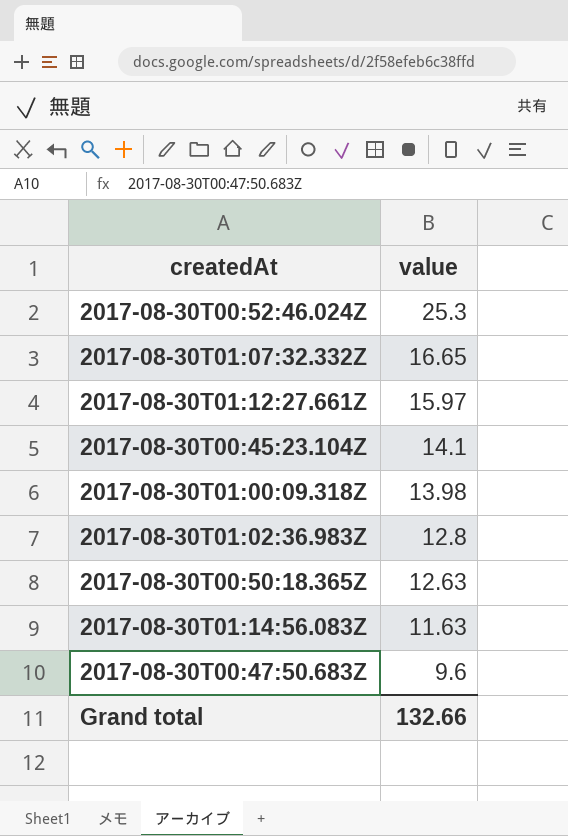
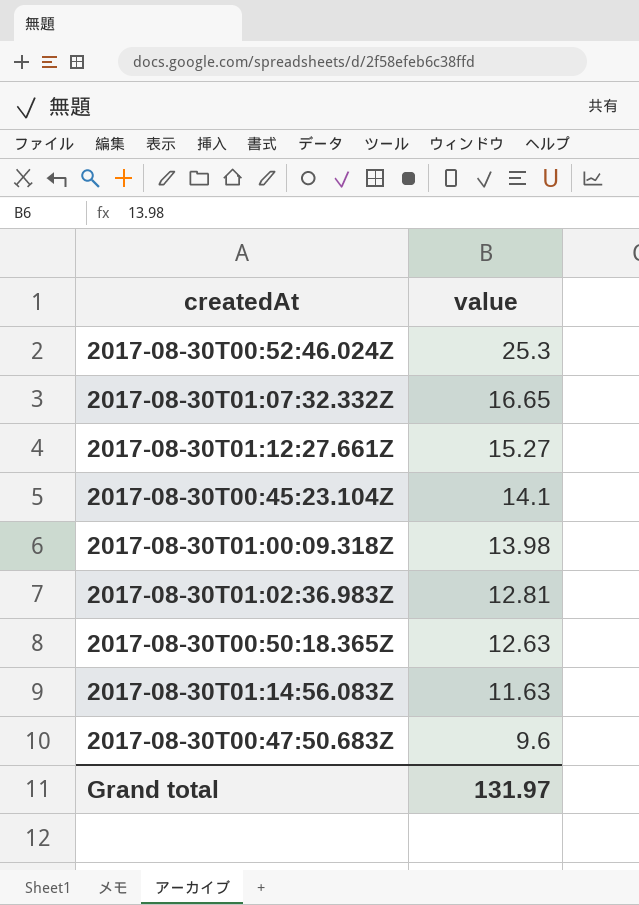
2017-08-30T01:12:27.661Z | value: 15.97 -> 15.27
2017-08-30T01:02:36.983Z | value: 12.8 -> 12.81
Grand total | value: 132.66 -> 131.97

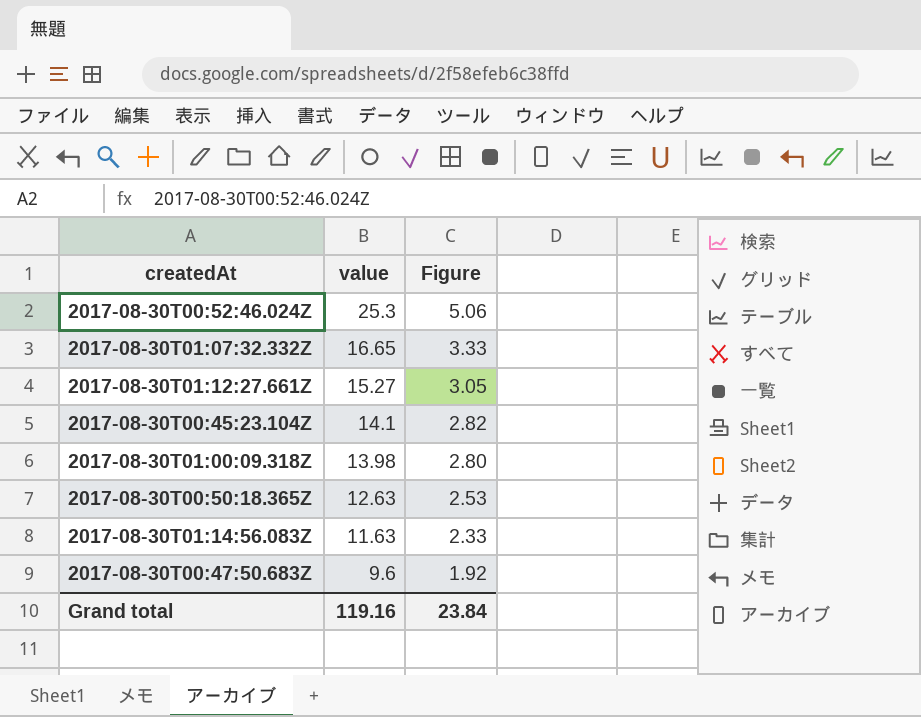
column Figure | formula: none -> [value] * 0.2
row 2017-08-30T01:02:36.983Z: 12.81 -> none
Grand total | value: 131.97 -> 119.16

